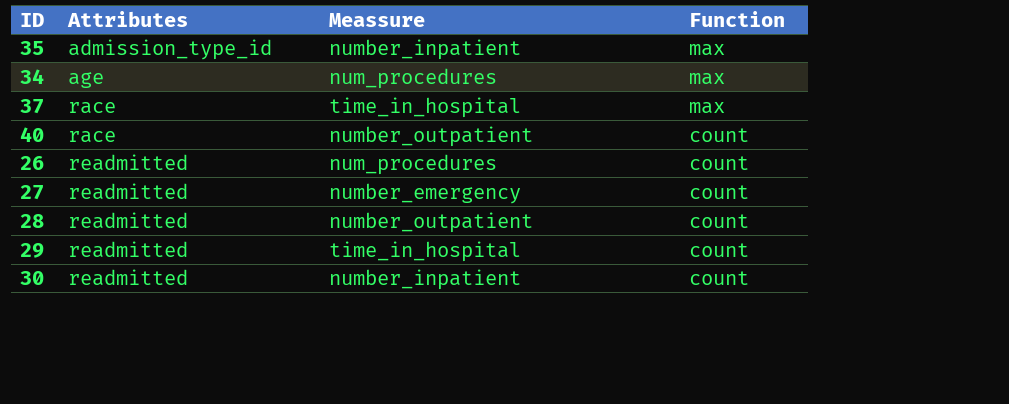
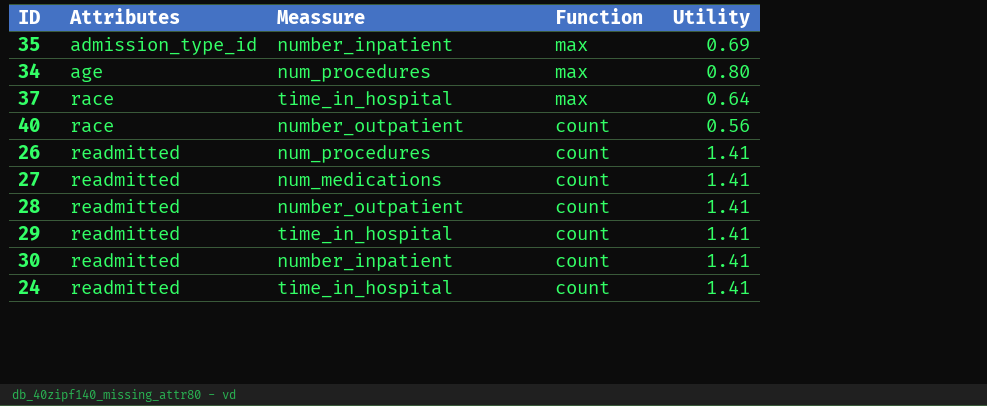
column Utility | position: none -> 5
27 | Meassure: number_emergency -> num_medications
row 24: none -> readmitted | time_in_hospital | count | 1.41

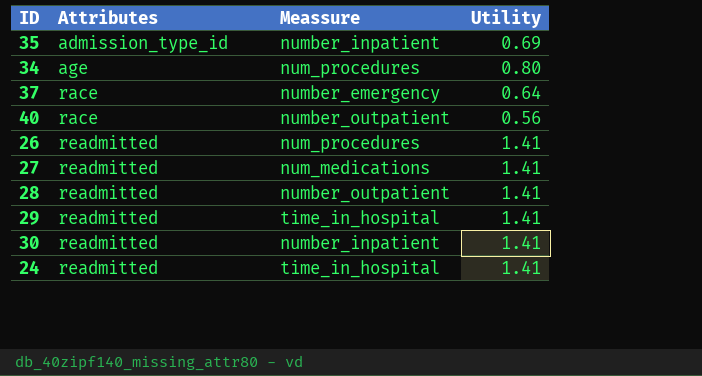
column Function | position: 4 -> none
37 | Meassure: time_in_hospital -> number_emergency

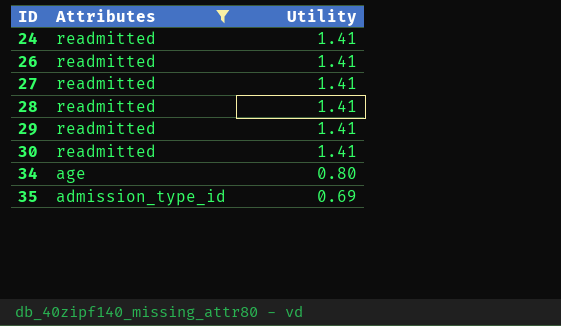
filter: none -> Attributes != race
row order: Attributes ascending -> ID ascending
column Meassure | position: 3 -> none

